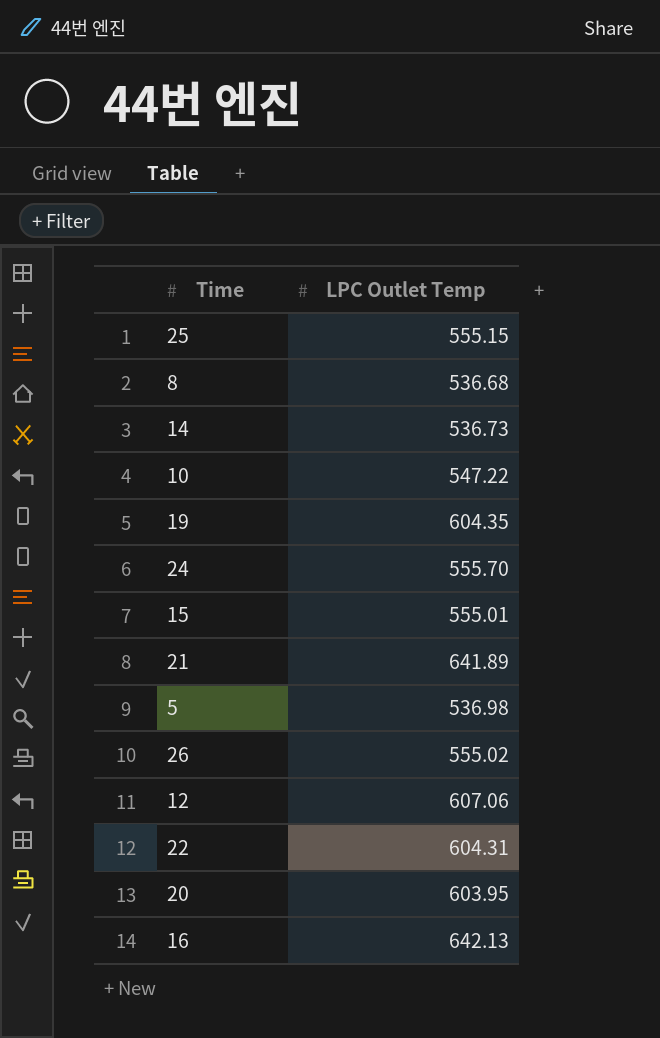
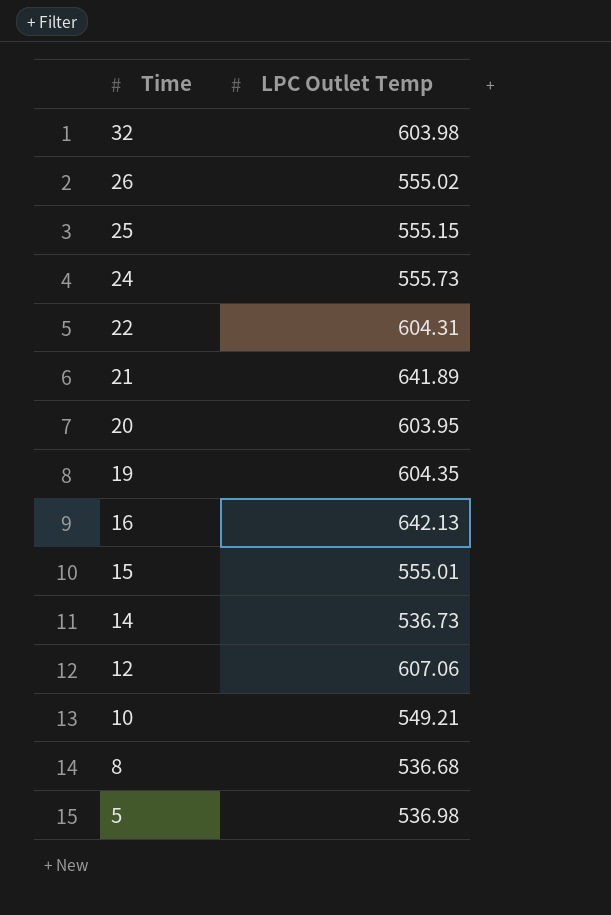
row order: none -> Time descending
row 32: none -> 603.98
24 | LPC Outlet Temp: 555.70 -> 555.73
10 | LPC Outlet Temp: 547.22 -> 549.21

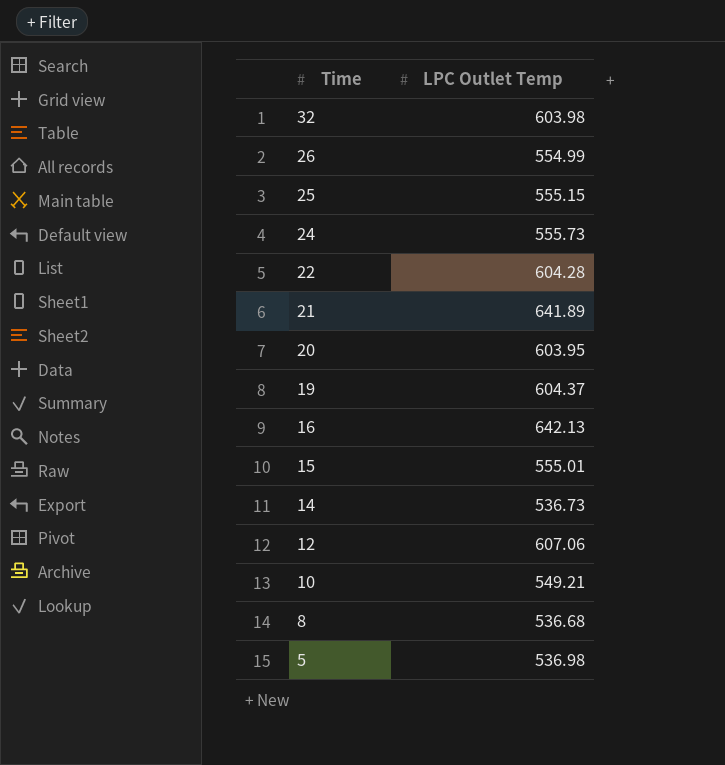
26 | LPC Outlet Temp: 555.02 -> 554.99
22 | LPC Outlet Temp: 604.31 -> 604.28
19 | LPC Outlet Temp: 604.35 -> 604.37

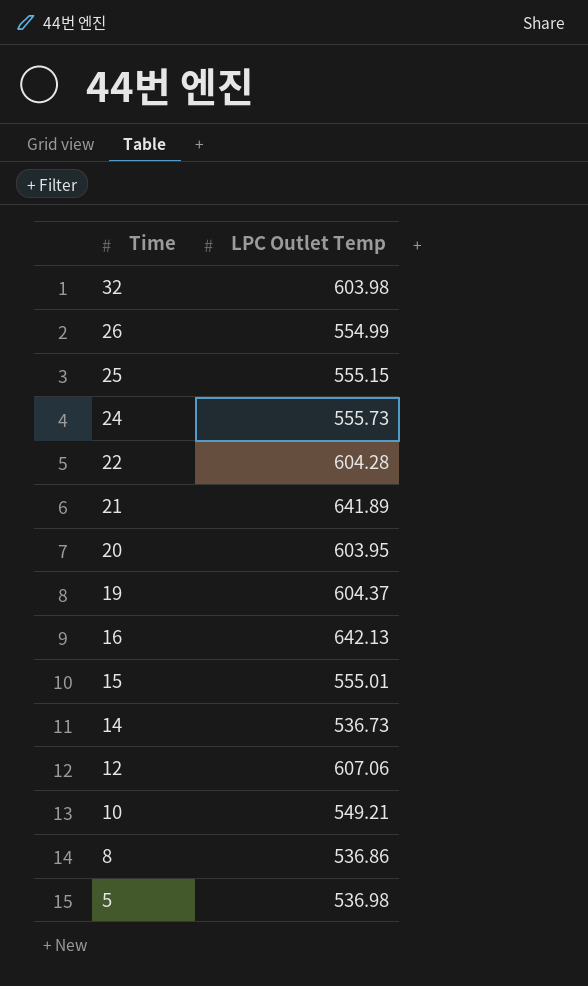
8 | LPC Outlet Temp: 536.68 -> 536.86

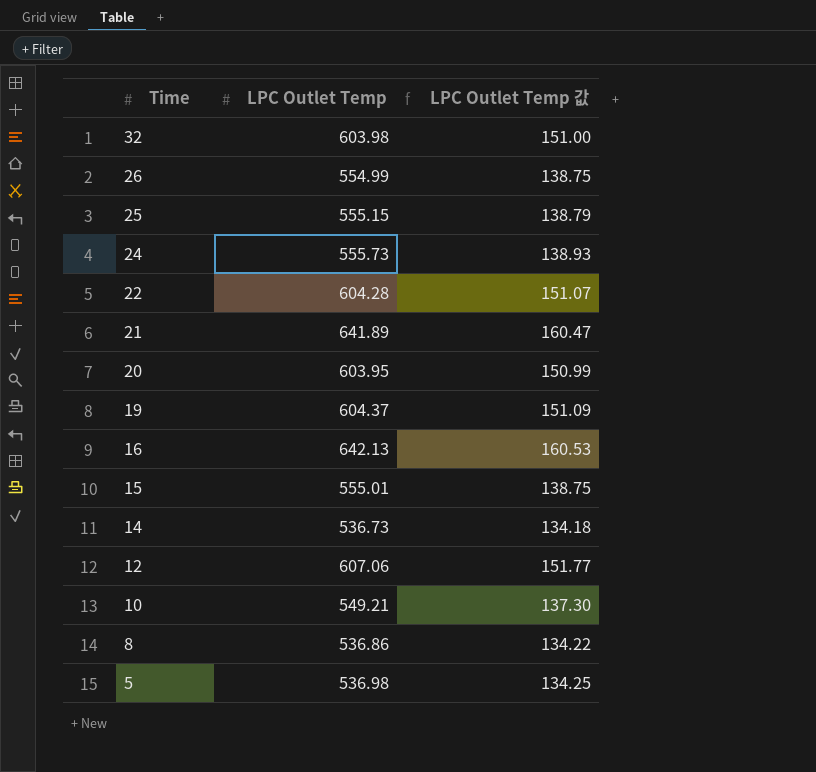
column LPC Outlet Temp 값 | formula: none -> [LPC Outlet Temp] * 0.25

